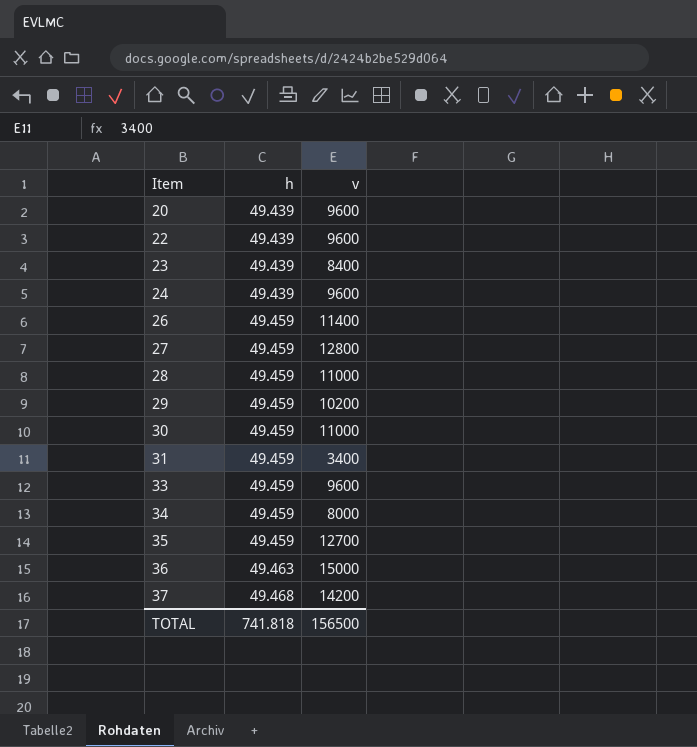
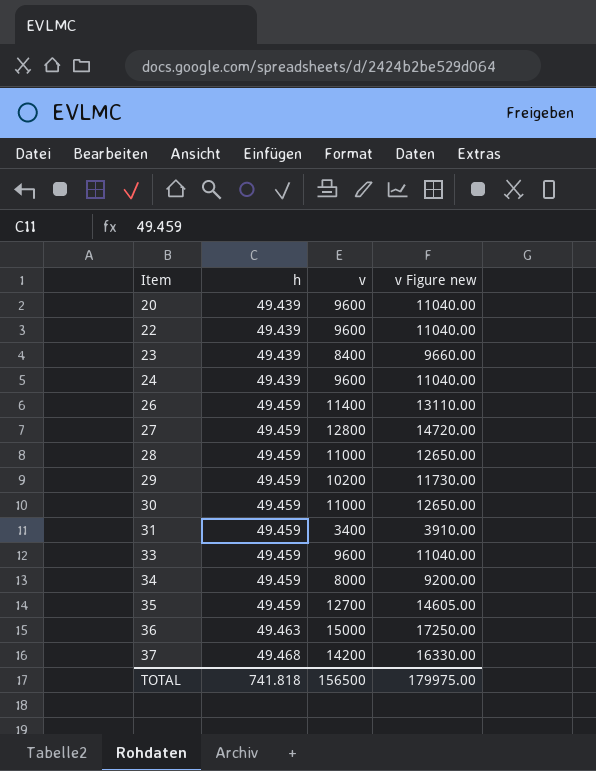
column v Figure new | formula: none -> [v] * 1.15

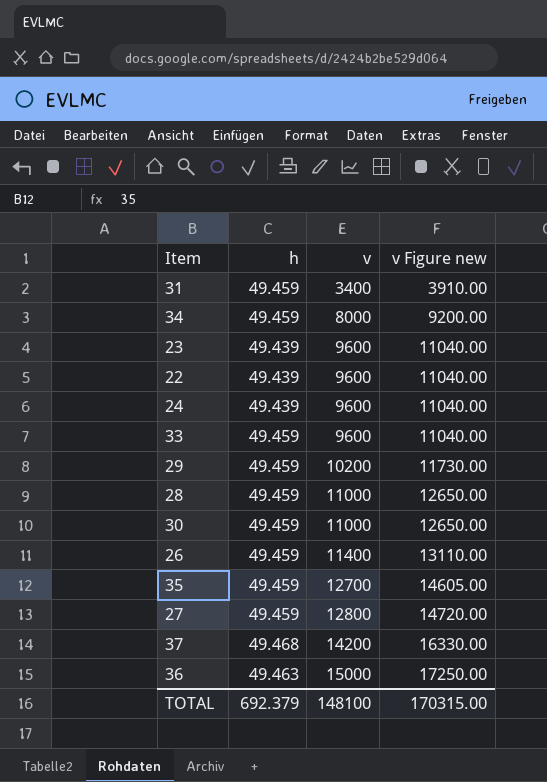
row order: Item ascending -> v ascending
row 20: 49.439 | 9600 | 11040.00 -> none
23 | v: 8400 -> 9600
23 | v Figure new: 9660.00 -> 11040.00
TOTAL | h: 741.818 -> 692.379
TOTAL | v: 156500 -> 148100
TOTAL | v Figure new: 179975.00 -> 170315.00

